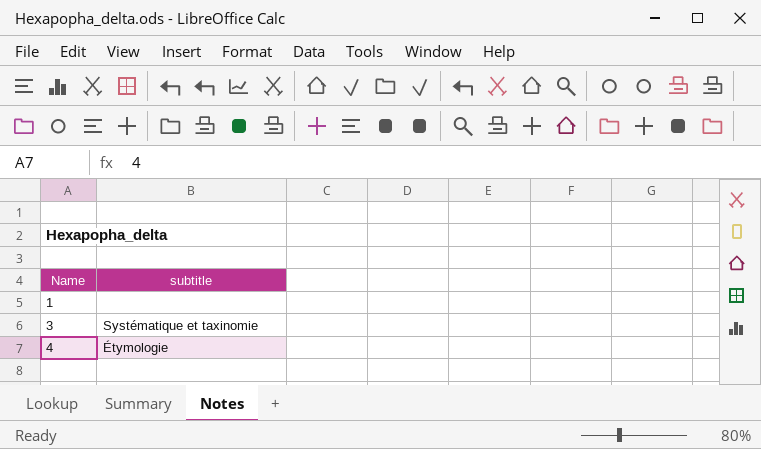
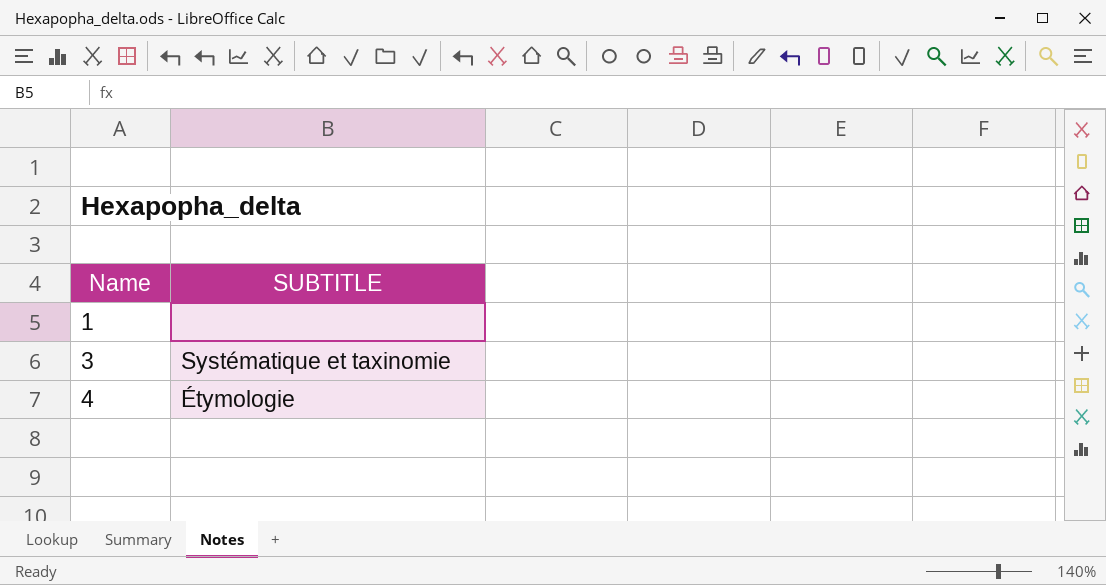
column name: subtitle -> SUBTITLE

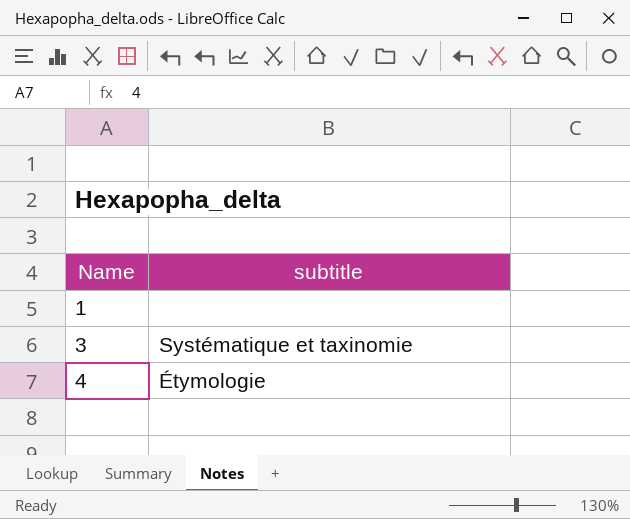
column name: SUBTITLE -> subtitle

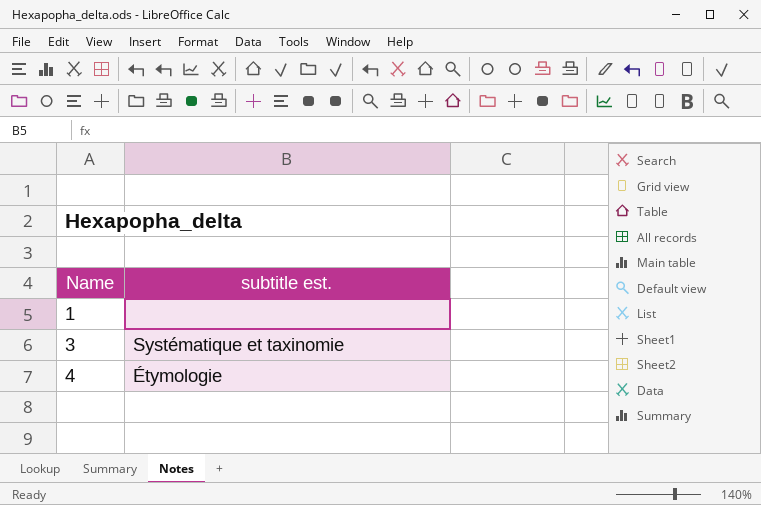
column name: subtitle -> subtitle est.

